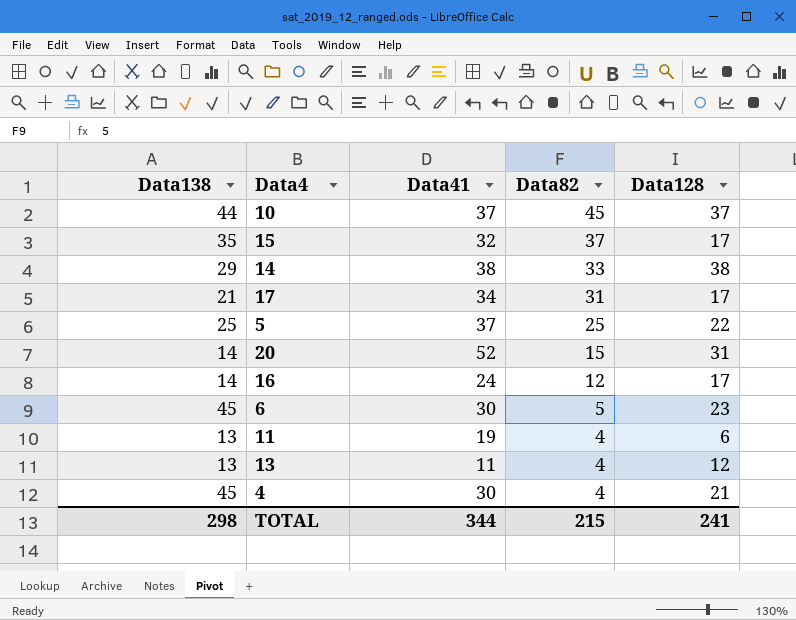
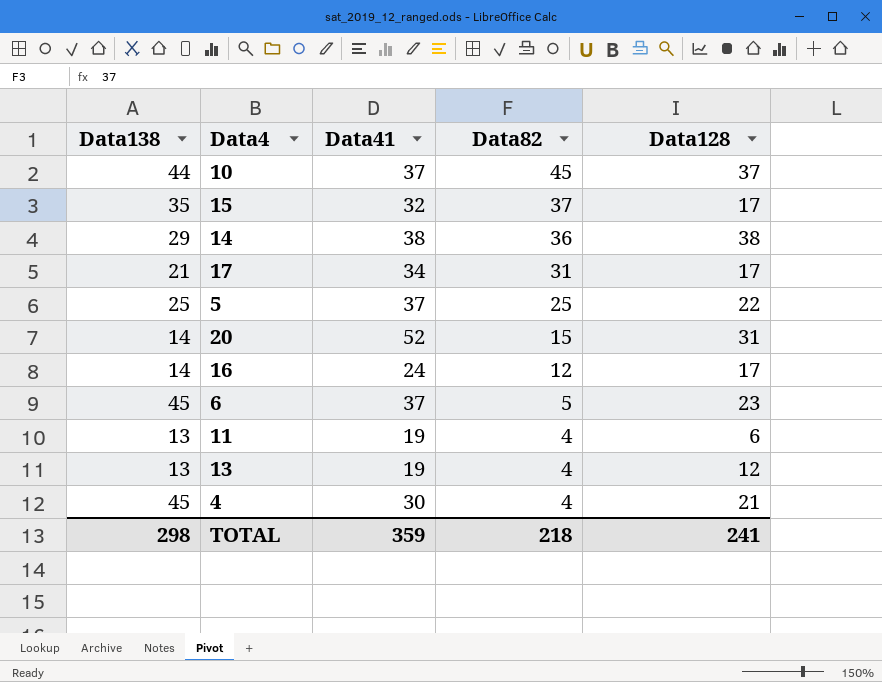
14 | Data82: 33 -> 36
6 | Data41: 30 -> 37
13 | Data41: 11 -> 19
TOTAL | Data41: 344 -> 359
TOTAL | Data82: 215 -> 218

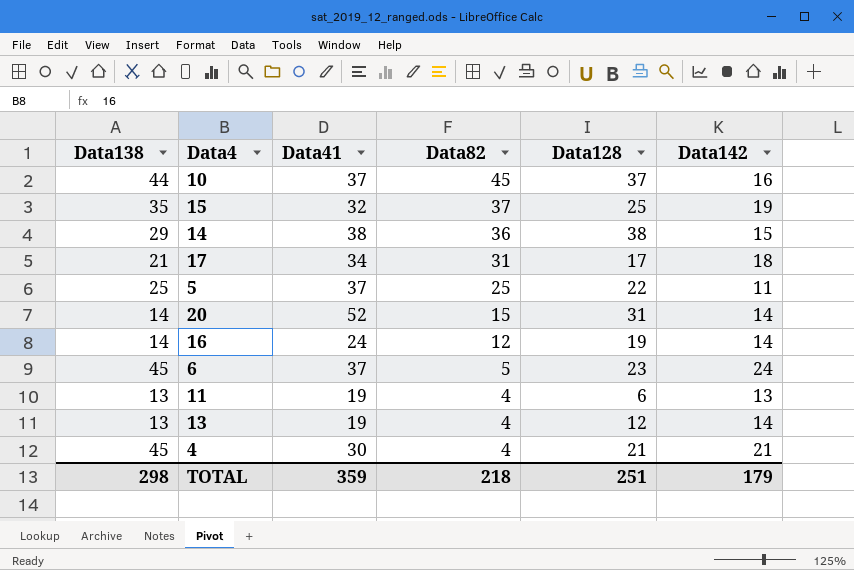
column Data142 | position: none -> 6
15 | Data128: 17 -> 25
16 | Data128: 17 -> 19
TOTAL | Data128: 241 -> 251

